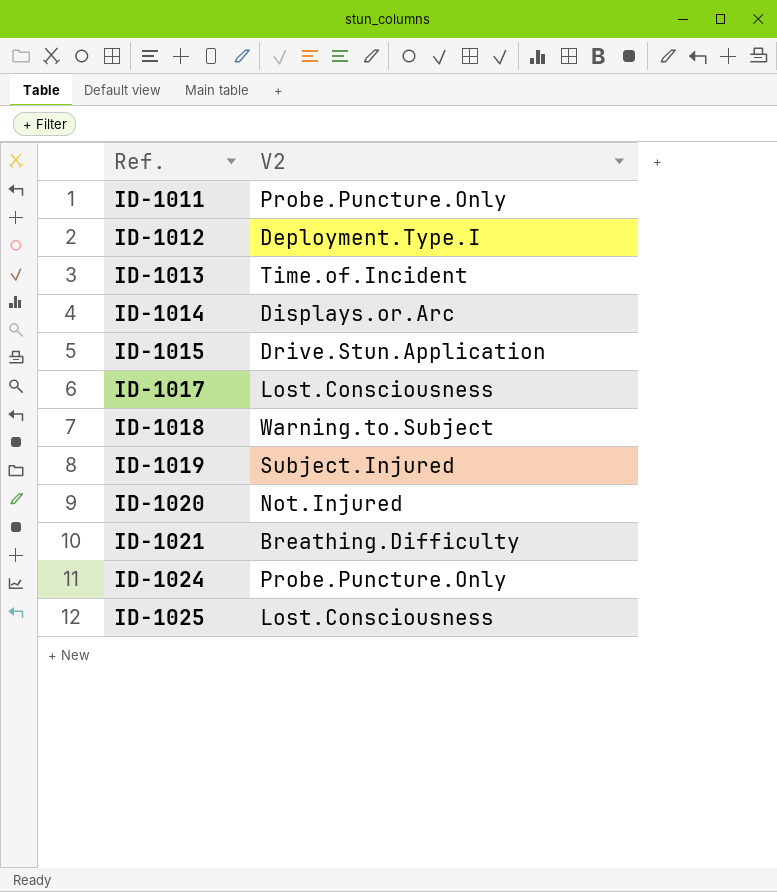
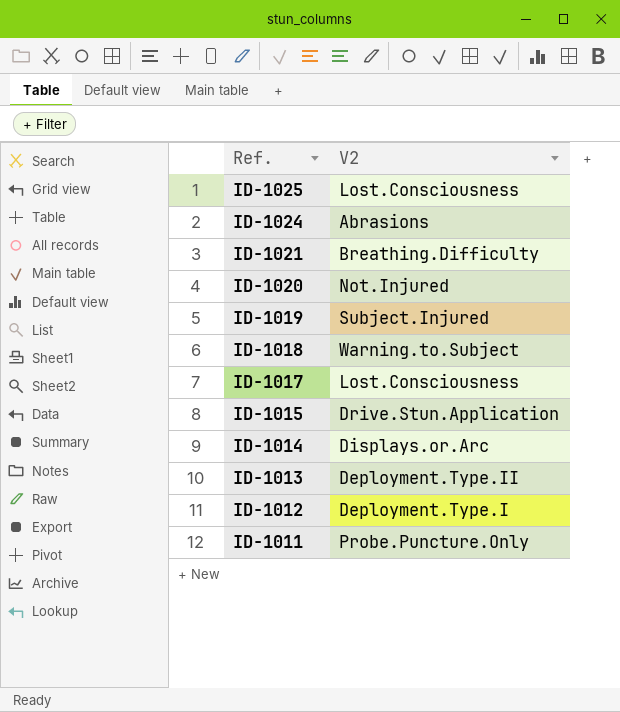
row order: Ref. ascending -> Ref. descending
ID-1024 | V2: Probe.Puncture.Only -> Abrasions
ID-1013 | V2: Time.of.Incident -> Deployment.Type.II

